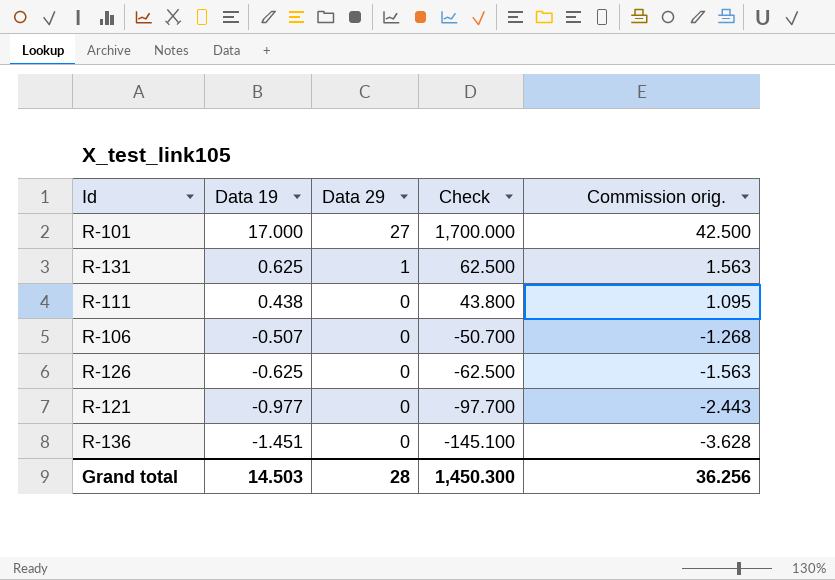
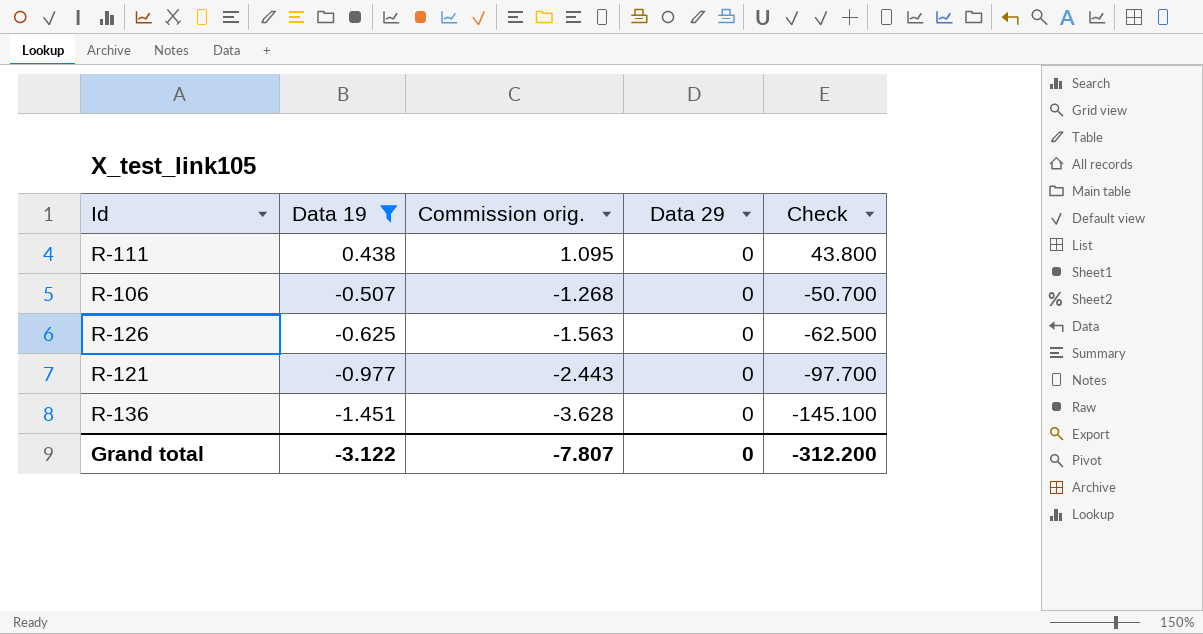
filter: none -> Data 19 <= 0.438
column Commission orig. | position: 5 -> 3
Grand total | Data 19: 14.503 -> -3.122
Grand total | Commission orig.: 36.256 -> -7.807
Grand total | Data 29: 28 -> 0
Grand total | Check: 1,450.300 -> -312.200

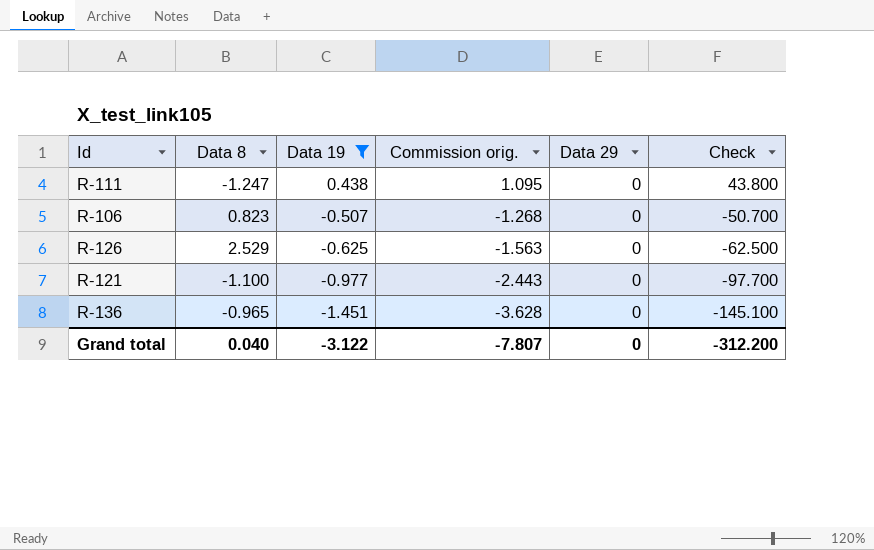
column Data 8 | position: none -> 2

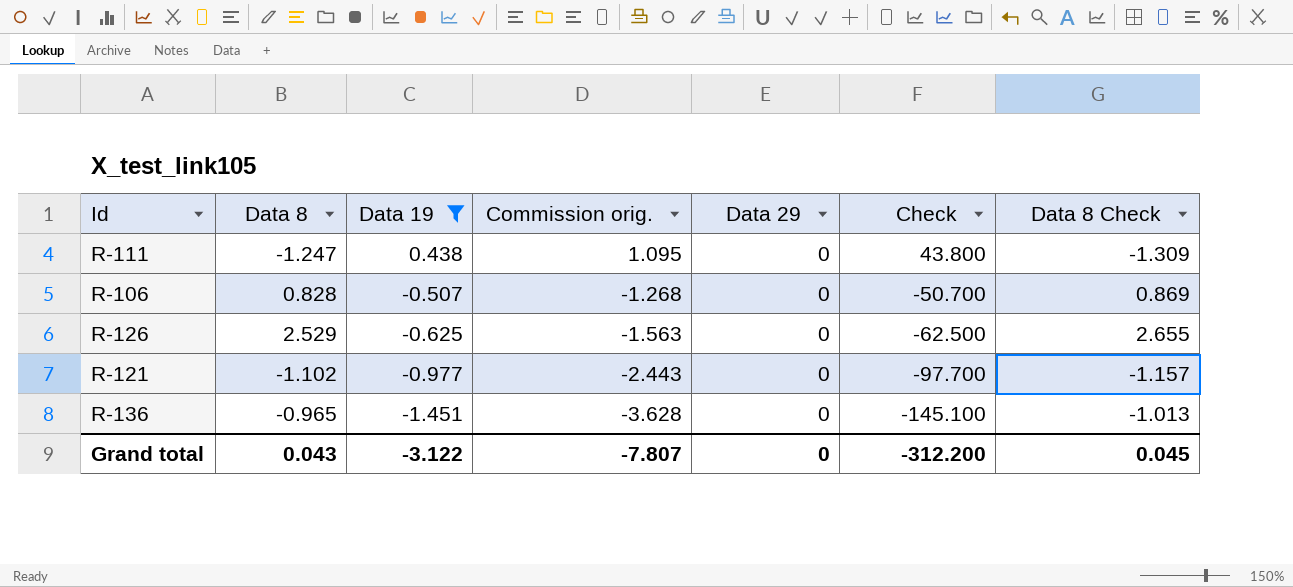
column Data 8 Check | formula: none -> [Data 8] * 1.05
R-106 | Data 8: 0.823 -> 0.828
R-121 | Data 8: -1.100 -> -1.102
Grand total | Data 8: 0.040 -> 0.043

